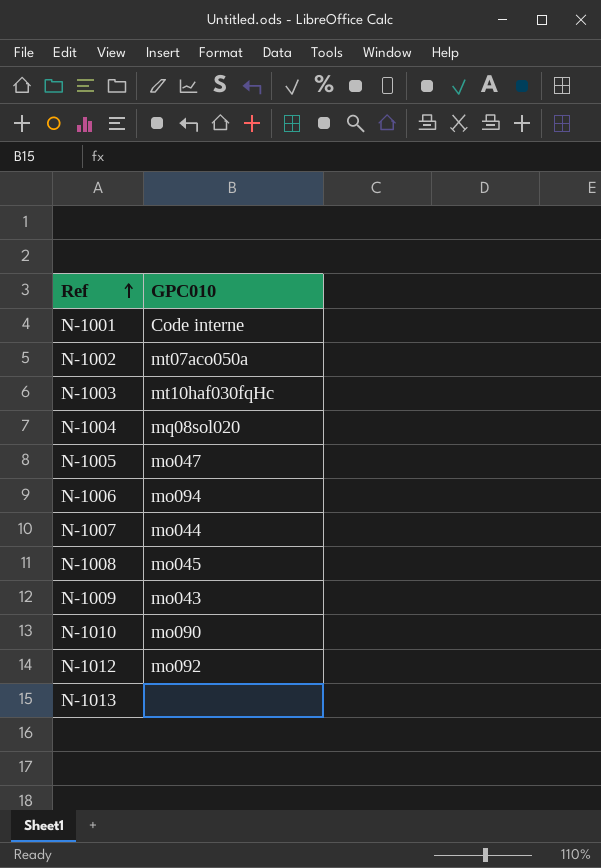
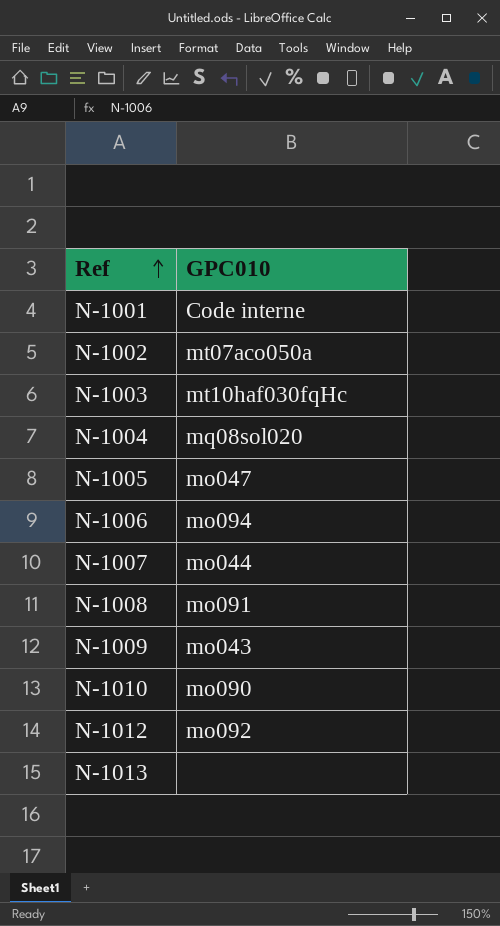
N-1008 | GPC010: mo045 -> mo091

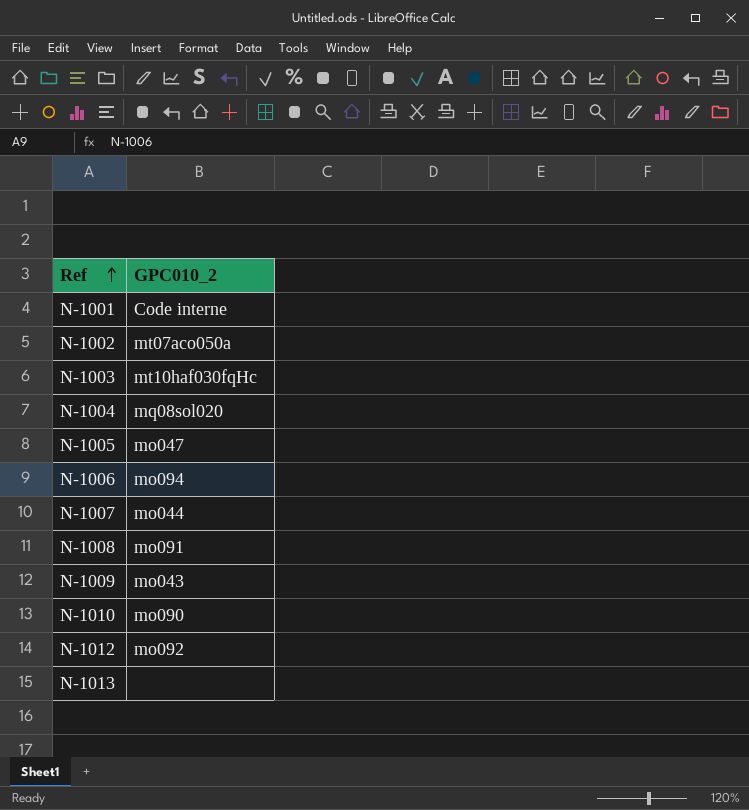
column name: GPC010 -> GPC010_2

